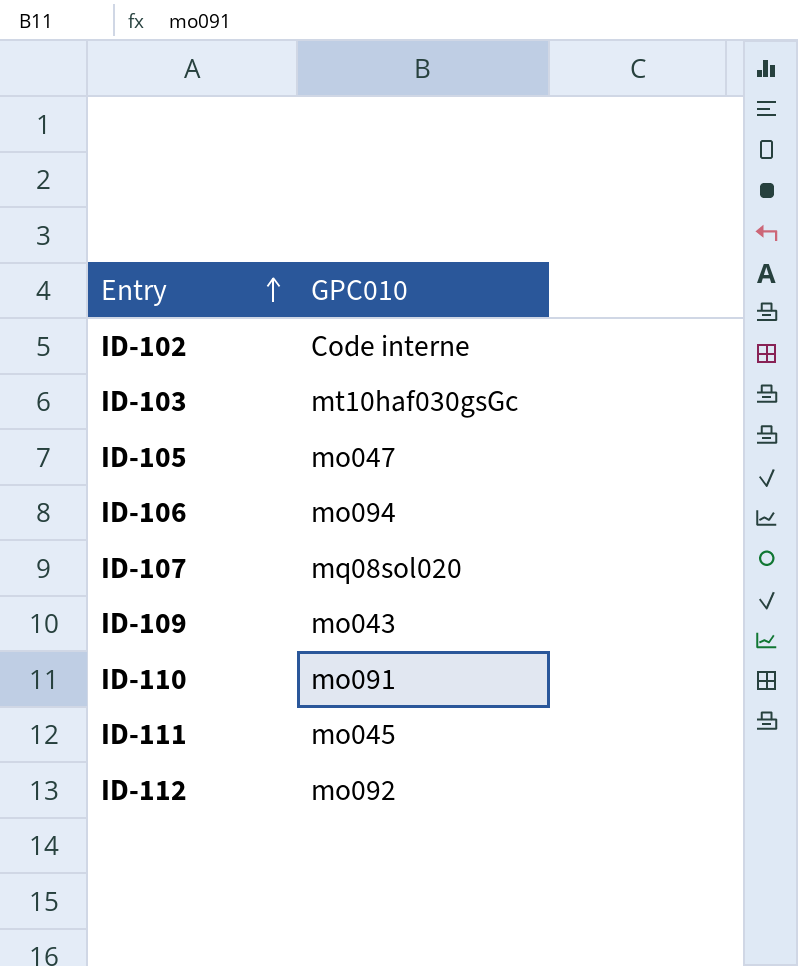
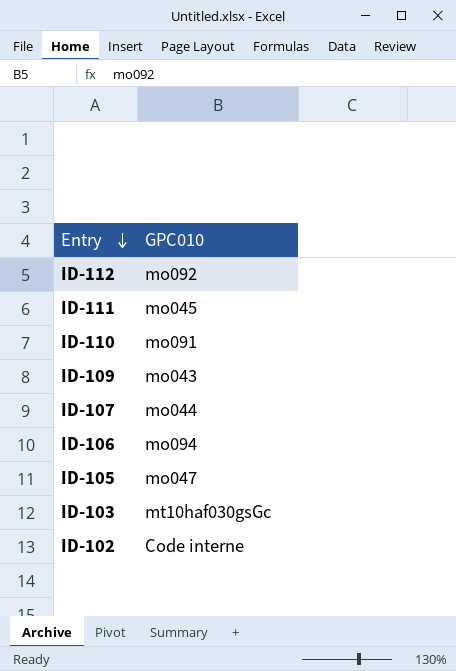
row order: Entry ascending -> Entry descending
ID-107 | GPC010: mq08sol020 -> mo044

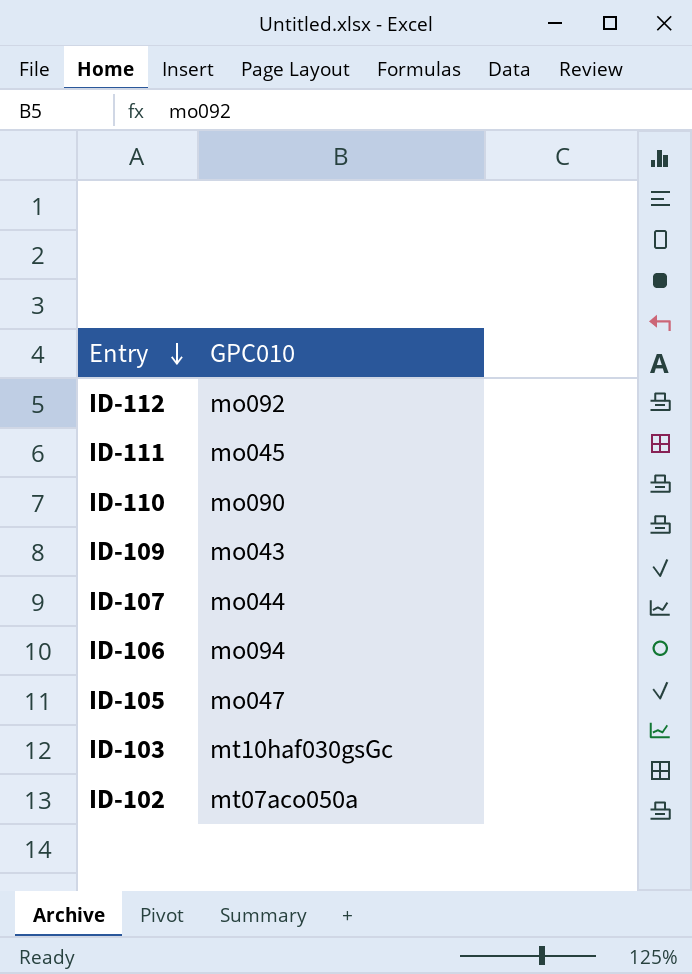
ID-110 | GPC010: mo091 -> mo090
ID-102 | GPC010: Code interne -> mt07aco050a

